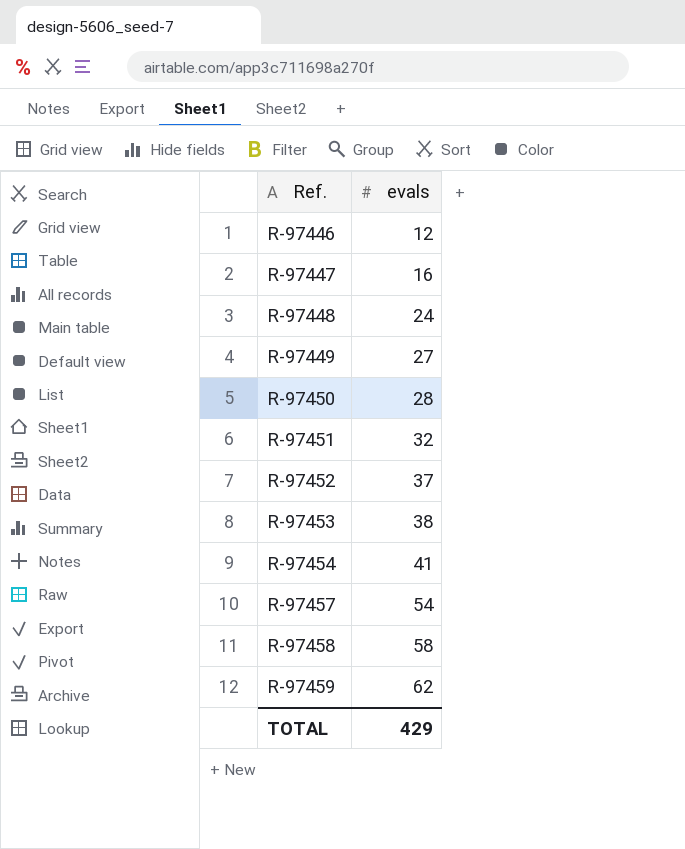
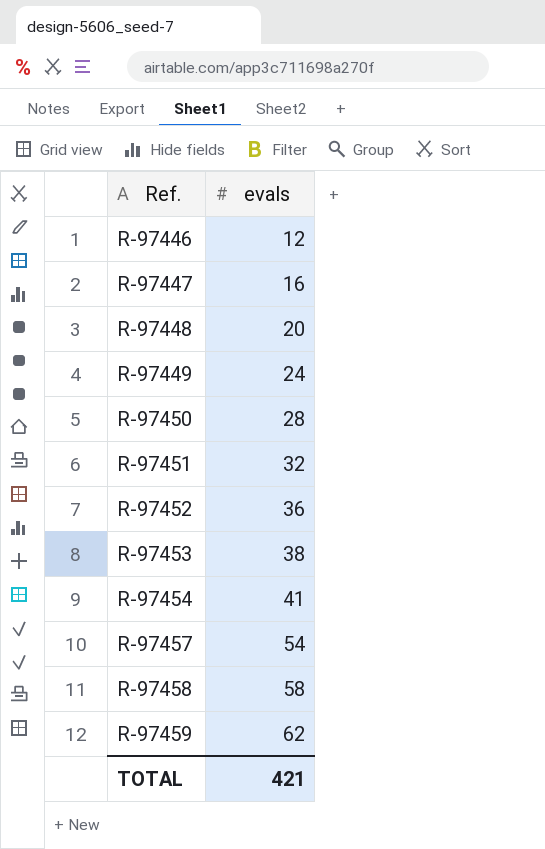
R-97448 | evals: 24 -> 20
R-97449 | evals: 27 -> 24
R-97452 | evals: 37 -> 36
TOTAL | evals: 429 -> 421

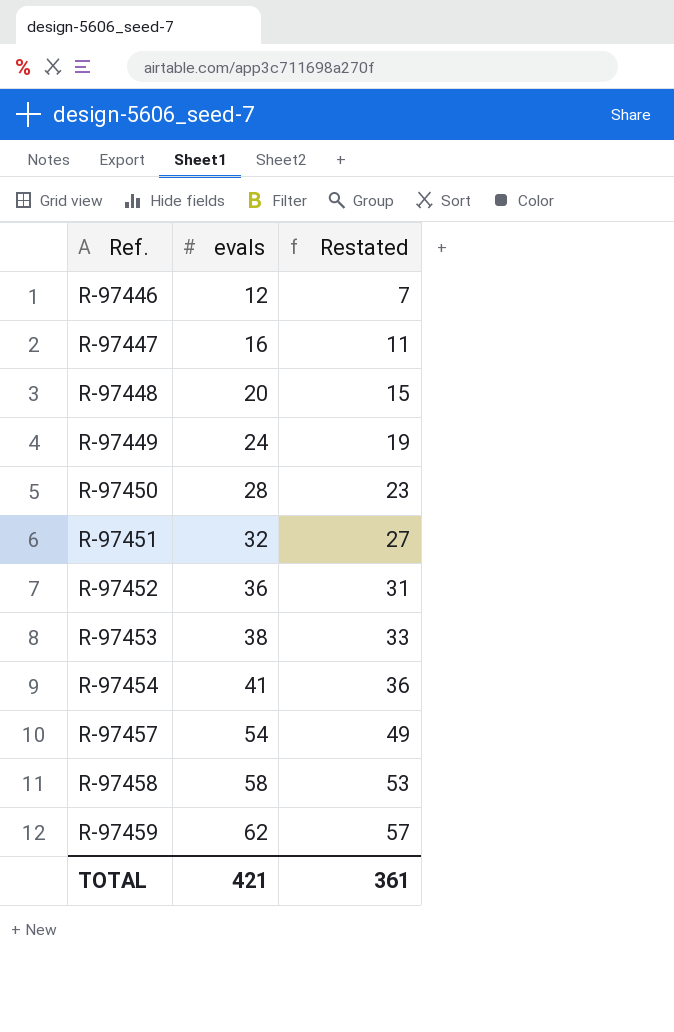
column Restated | formula: none -> [evals] - 5

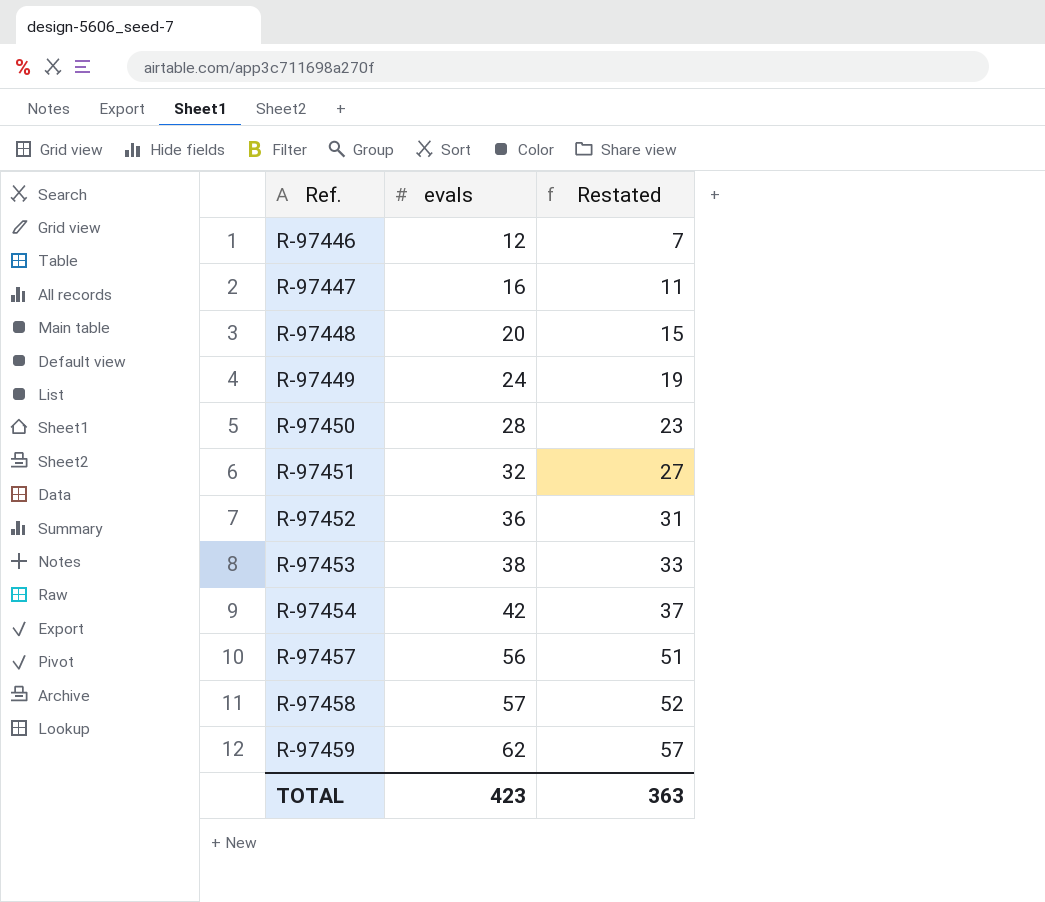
R-97454 | evals: 41 -> 42
R-97454 | Restated: 36 -> 37
R-97457 | evals: 54 -> 56
R-97457 | Restated: 49 -> 51
R-97458 | evals: 58 -> 57
R-97458 | Restated: 53 -> 52
TOTAL | evals: 421 -> 423
TOTAL | Restated: 361 -> 363

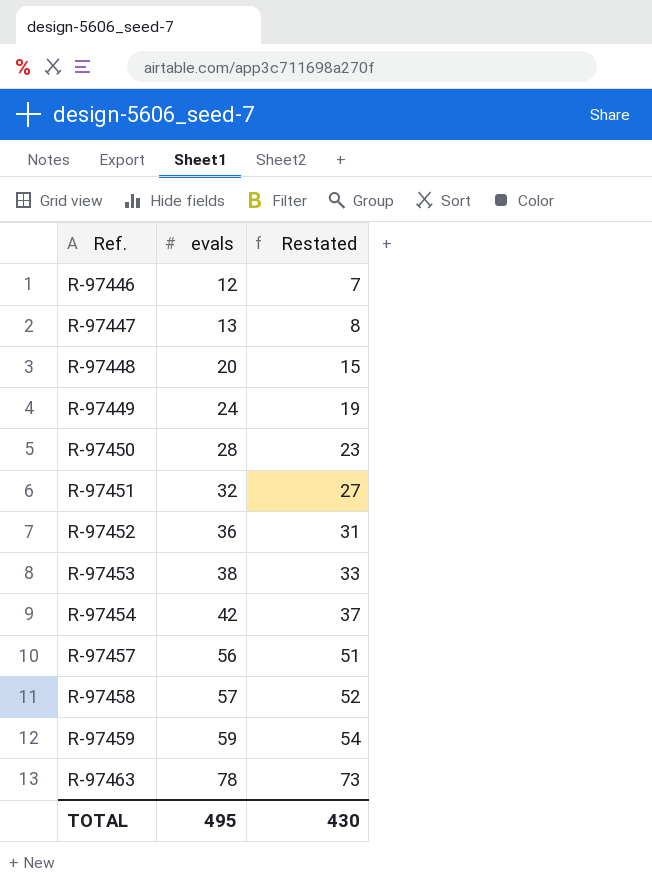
R-97447 | evals: 16 -> 13
R-97447 | Restated: 11 -> 8
R-97459 | evals: 62 -> 59
R-97459 | Restated: 57 -> 54
row R-97463: none -> 78 | 73
TOTAL | evals: 423 -> 495
TOTAL | Restated: 363 -> 430

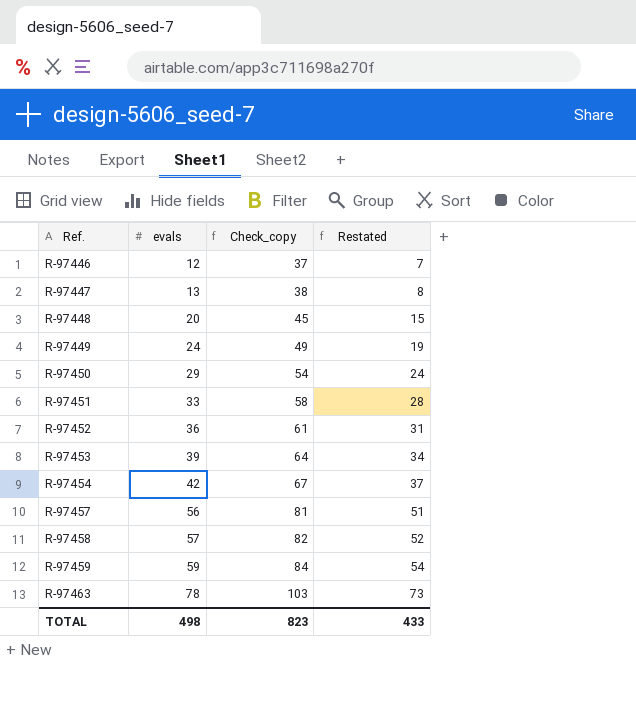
column Check_copy | formula: none -> [evals] + 25
R-97450 | evals: 28 -> 29
R-97450 | Restated: 23 -> 24
R-97451 | evals: 32 -> 33
R-97451 | Restated: 27 -> 28
R-97453 | evals: 38 -> 39
R-97453 | Restated: 33 -> 34
TOTAL | evals: 495 -> 498
TOTAL | Restated: 430 -> 433

